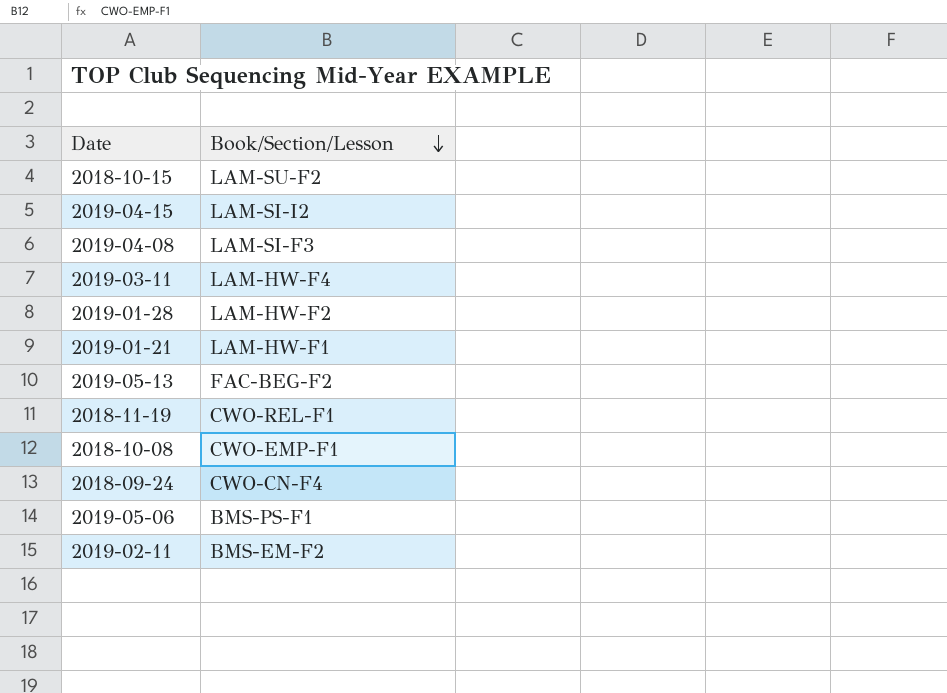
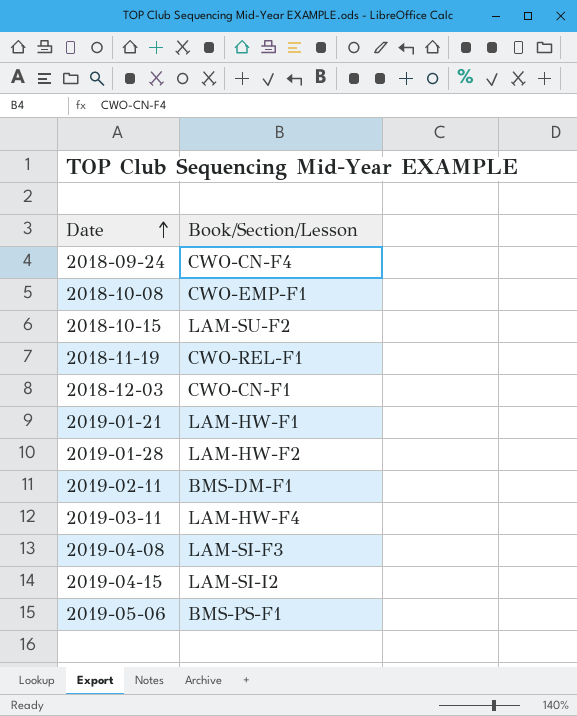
row order: Book/Section/Lesson descending -> Date ascending
row 2019-05-13: FAC-BEG-F2 -> none
row 2018-12-03: none -> CWO-CN-F1
2019-02-11 | Book/Section/Lesson: BMS-EM-F2 -> BMS-DM-F1

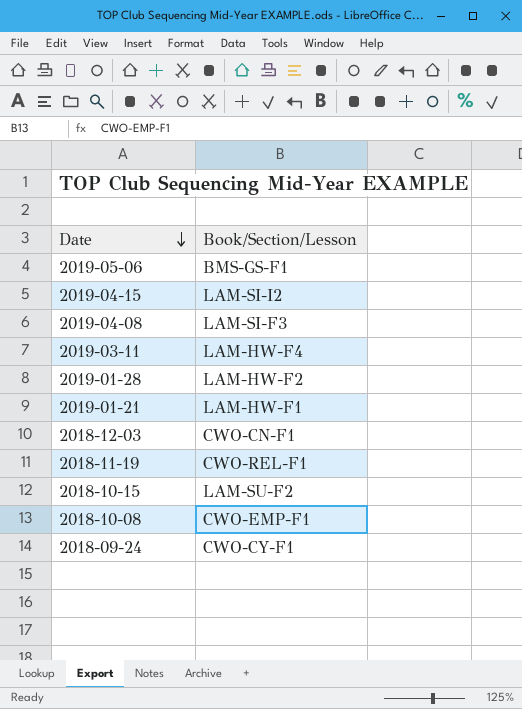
row order: Date ascending -> Date descending
row 2019-02-11: BMS-DM-F1 -> none
2019-05-06 | Book/Section/Lesson: BMS-PS-F1 -> BMS-GS-F1
2018-09-24 | Book/Section/Lesson: CWO-CN-F4 -> CWO-CY-F1

